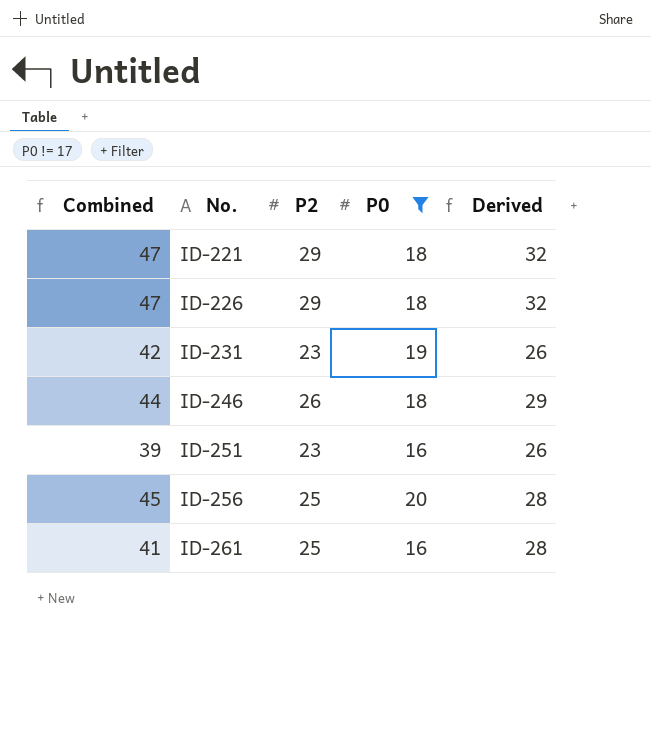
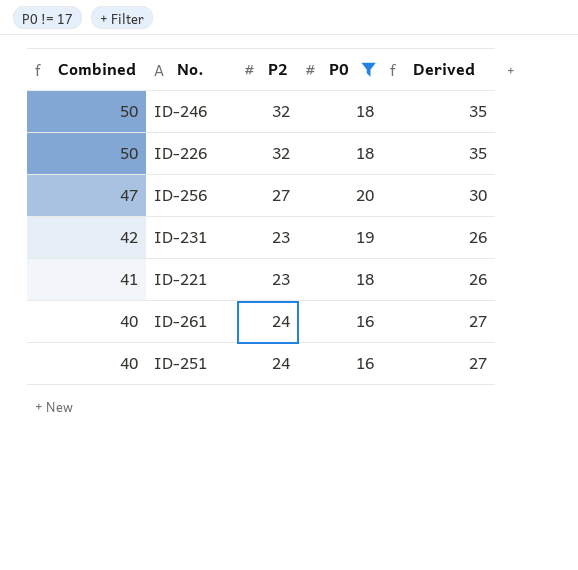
row order: No. ascending -> Combined descending
ID-246 | Combined: 44 -> 50
ID-246 | P2: 26 -> 32
ID-246 | Derived: 29 -> 35
ID-226 | Combined: 47 -> 50
ID-226 | P2: 29 -> 32
ID-226 | Derived: 32 -> 35
ID-256 | Combined: 45 -> 47
ID-256 | P2: 25 -> 27
ID-256 | Derived: 28 -> 30
ID-221 | Combined: 47 -> 41
ID-221 | P2: 29 -> 23
ID-221 | Derived: 32 -> 26
ID-261 | Combined: 41 -> 40
ID-261 | P2: 25 -> 24
ID-261 | Derived: 28 -> 27
ID-251 | Combined: 39 -> 40
ID-251 | P2: 23 -> 24
ID-251 | Derived: 26 -> 27

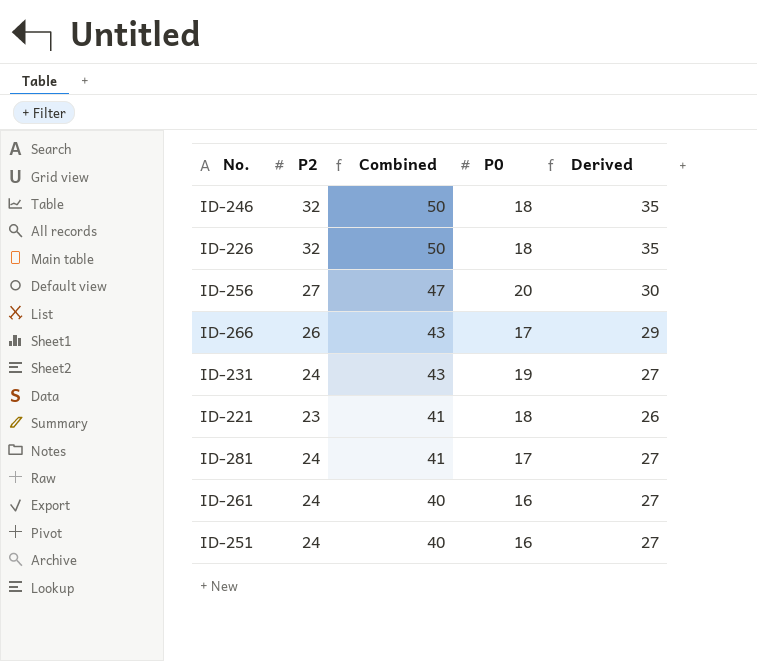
filter: P0 != 17 -> none
column Combined | position: 1 -> 3
ID-231 | P2: 23 -> 24
ID-231 | Combined: 42 -> 43
ID-231 | Derived: 26 -> 27

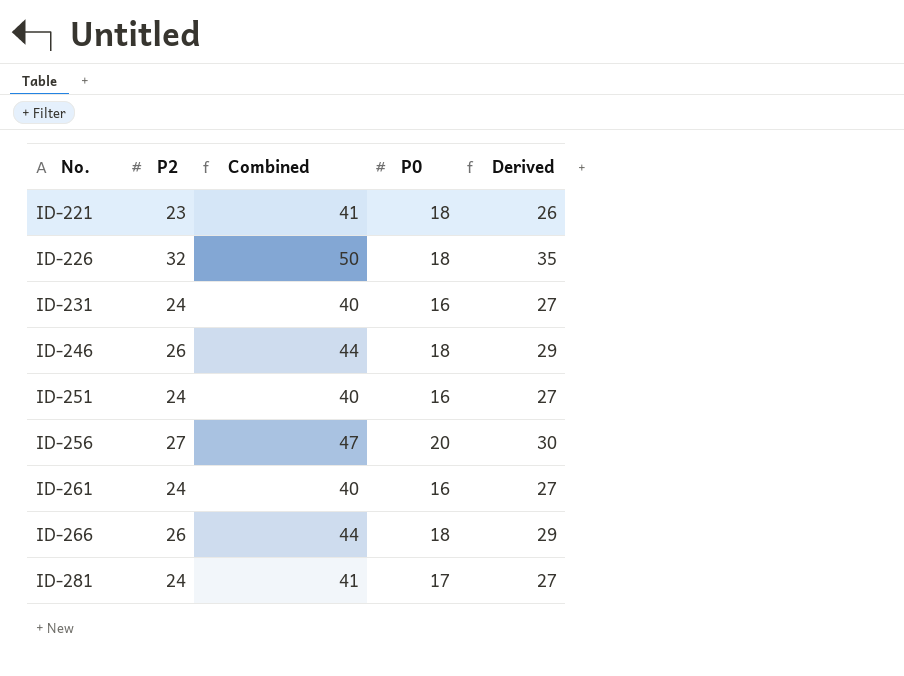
row order: Combined descending -> No. ascending
ID-231 | Combined: 43 -> 40
ID-231 | P0: 19 -> 16
ID-246 | P2: 32 -> 26
ID-246 | Combined: 50 -> 44
ID-246 | Derived: 35 -> 29
ID-266 | Combined: 43 -> 44
ID-266 | P0: 17 -> 18

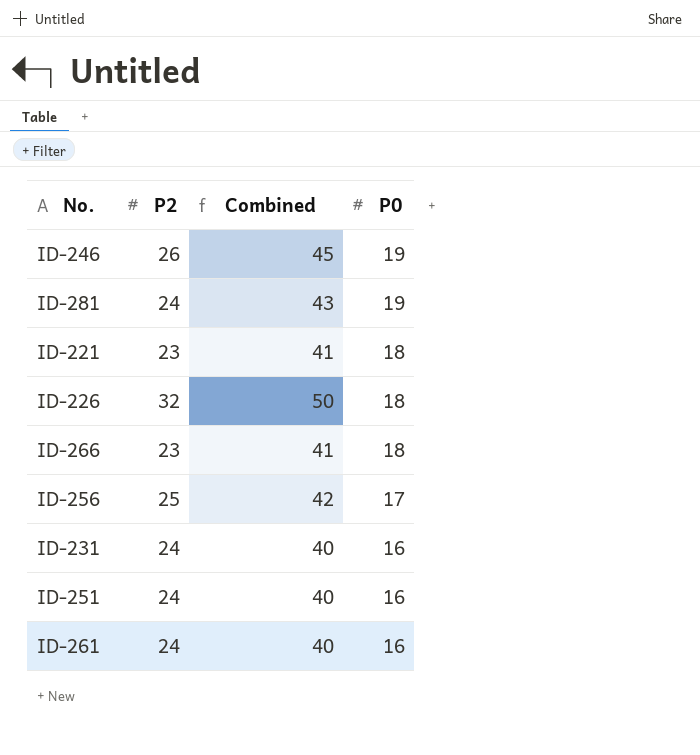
row order: No. ascending -> P0 descending
column Derived | formula: [P2] + 3 -> none
ID-246 | Combined: 44 -> 45
ID-246 | P0: 18 -> 19
ID-281 | Combined: 41 -> 43
ID-281 | P0: 17 -> 19
ID-266 | P2: 26 -> 23
ID-266 | Combined: 44 -> 41
ID-256 | P2: 27 -> 25
ID-256 | Combined: 47 -> 42
ID-256 | P0: 20 -> 17

